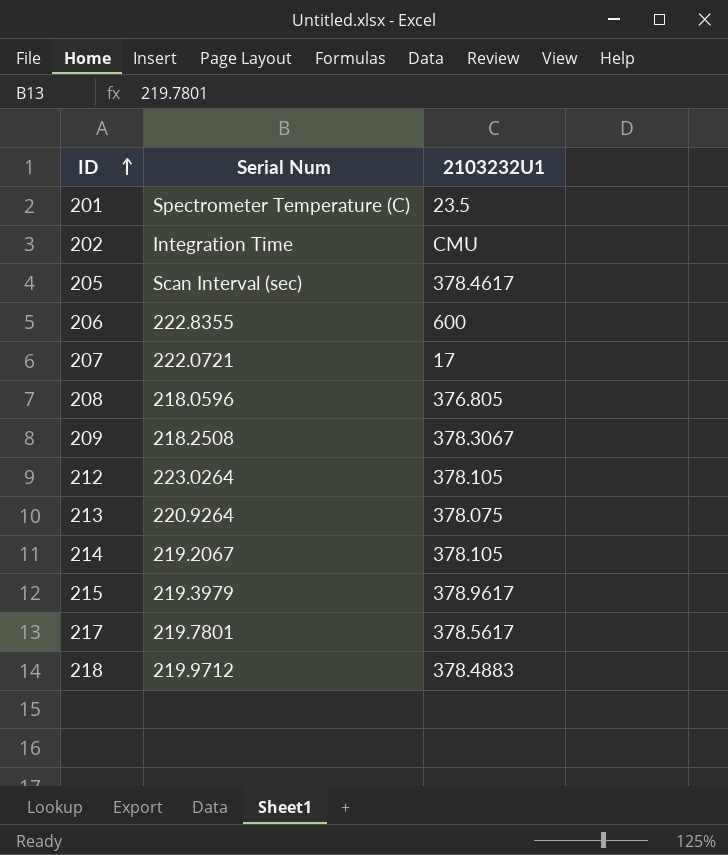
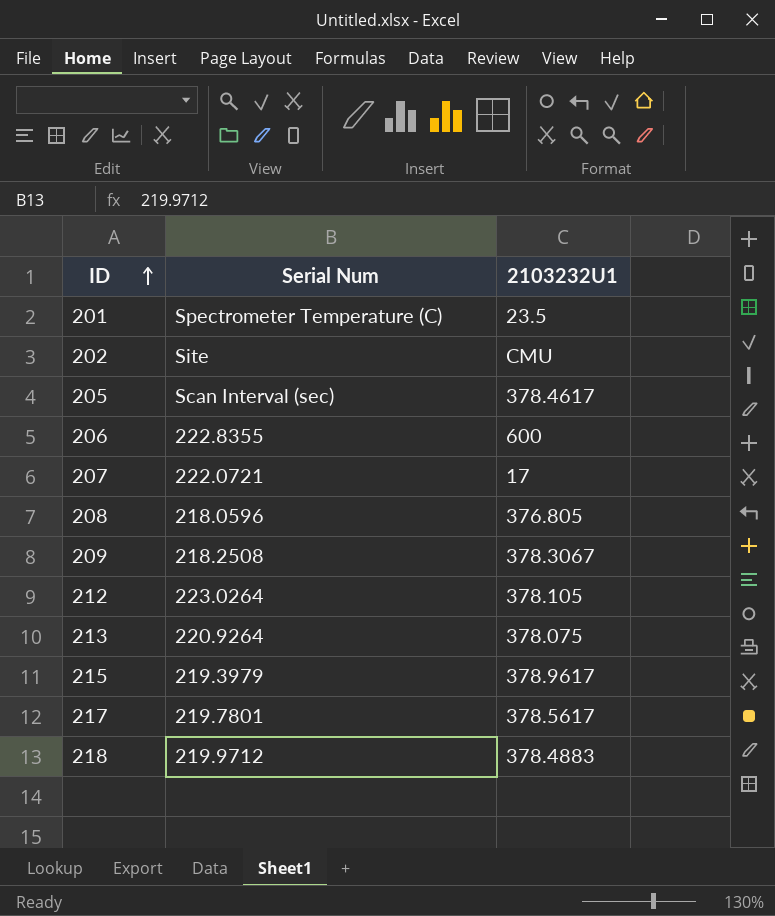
row 214: 219.2067 | 378.105 -> none
202 | Serial Num: Integration Time -> Site

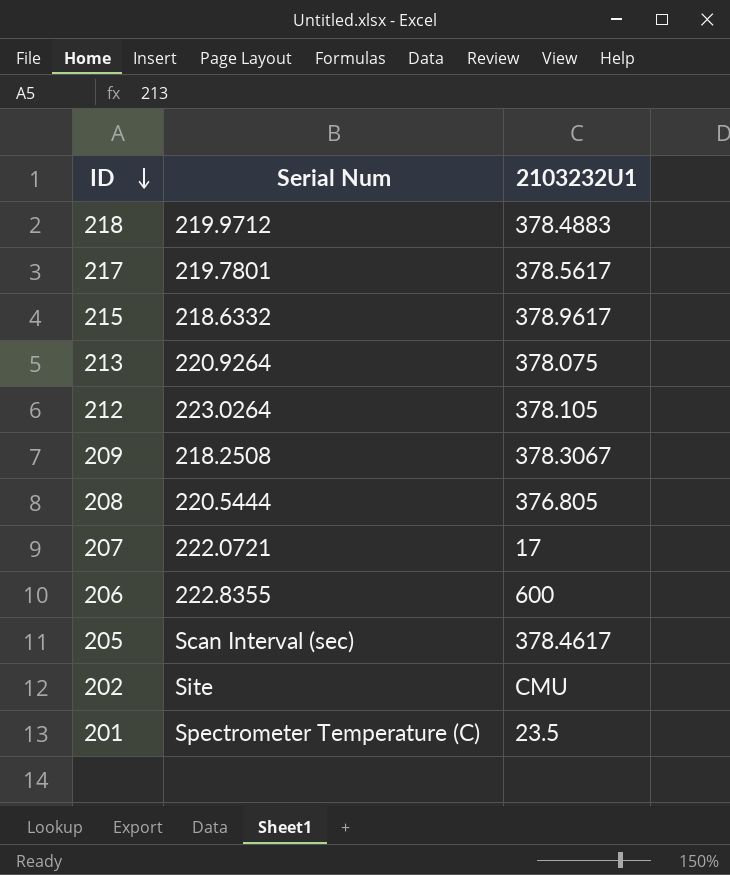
row order: ID ascending -> ID descending
215 | Serial Num: 219.3979 -> 218.6332
208 | Serial Num: 218.0596 -> 220.5444

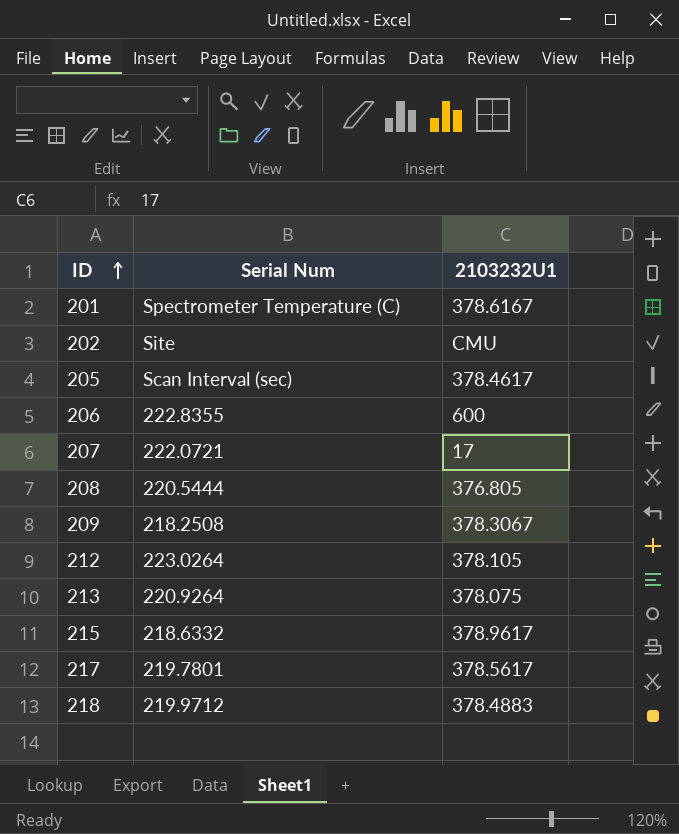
row order: ID descending -> ID ascending
201 | 2103232U1: 23.5 -> 378.6167

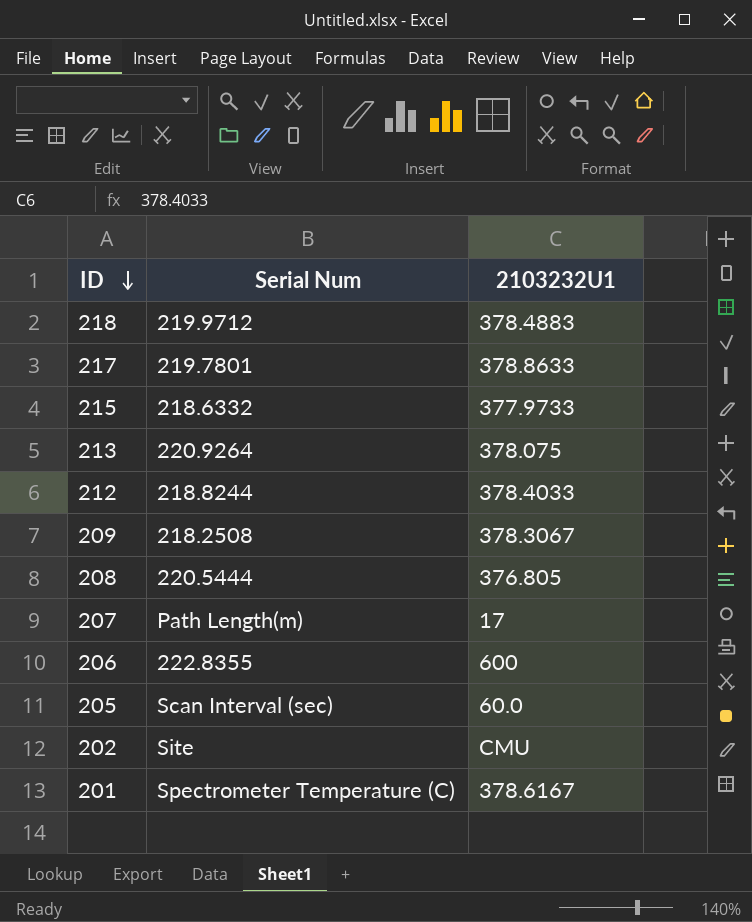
row order: ID ascending -> ID descending
217 | 2103232U1: 378.5617 -> 378.8633
215 | 2103232U1: 378.9617 -> 377.9733
212 | Serial Num: 223.0264 -> 218.8244
212 | 2103232U1: 378.105 -> 378.4033
207 | Serial Num: 222.0721 -> Path Length(m)
205 | 2103232U1: 378.4617 -> 60.0

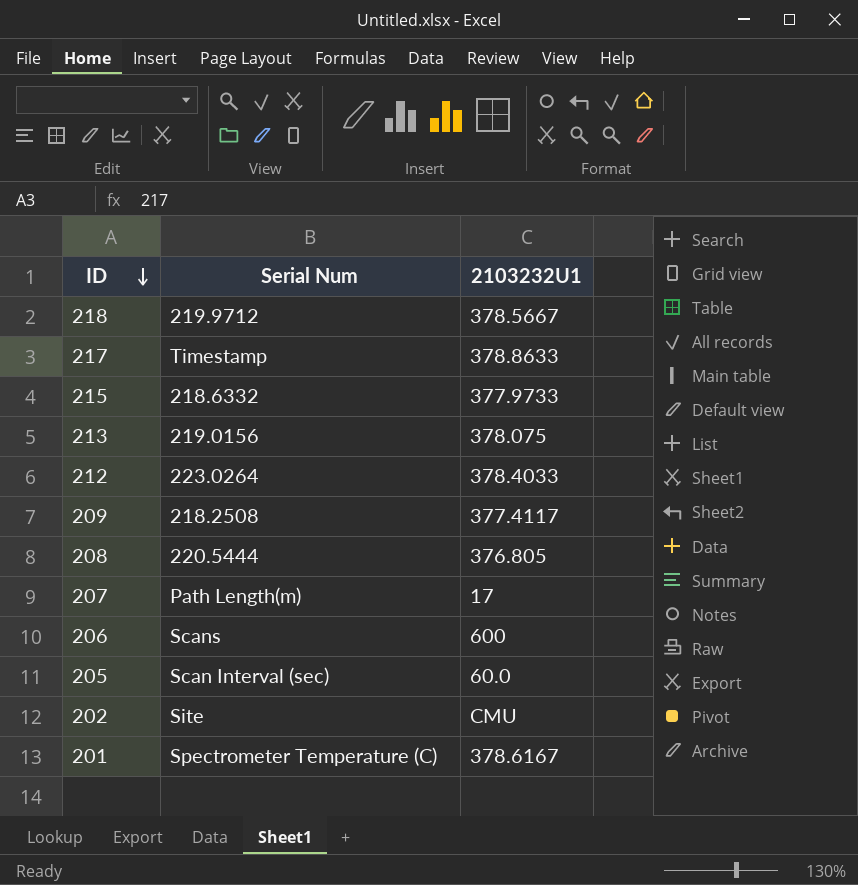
218 | 2103232U1: 378.4883 -> 378.5667
217 | Serial Num: 219.7801 -> Timestamp
213 | Serial Num: 220.9264 -> 219.0156
212 | Serial Num: 218.8244 -> 223.0264
209 | 2103232U1: 378.3067 -> 377.4117
206 | Serial Num: 222.8355 -> Scans

